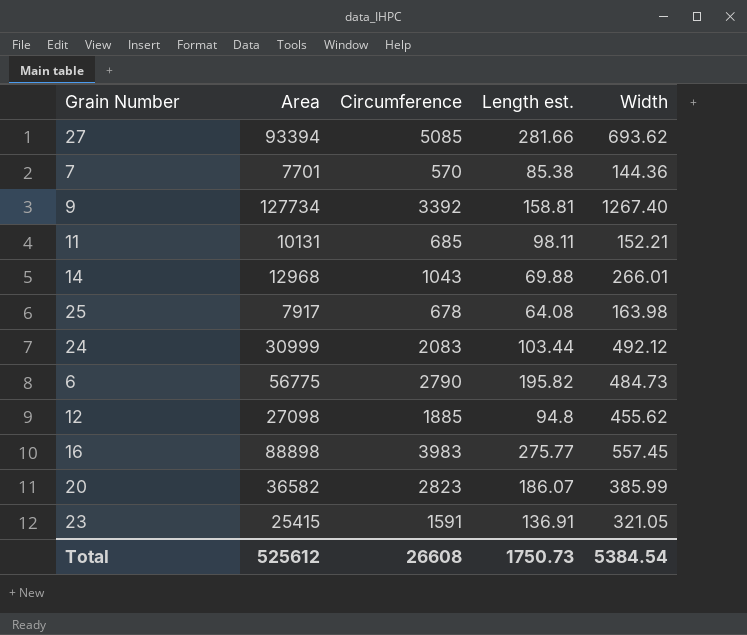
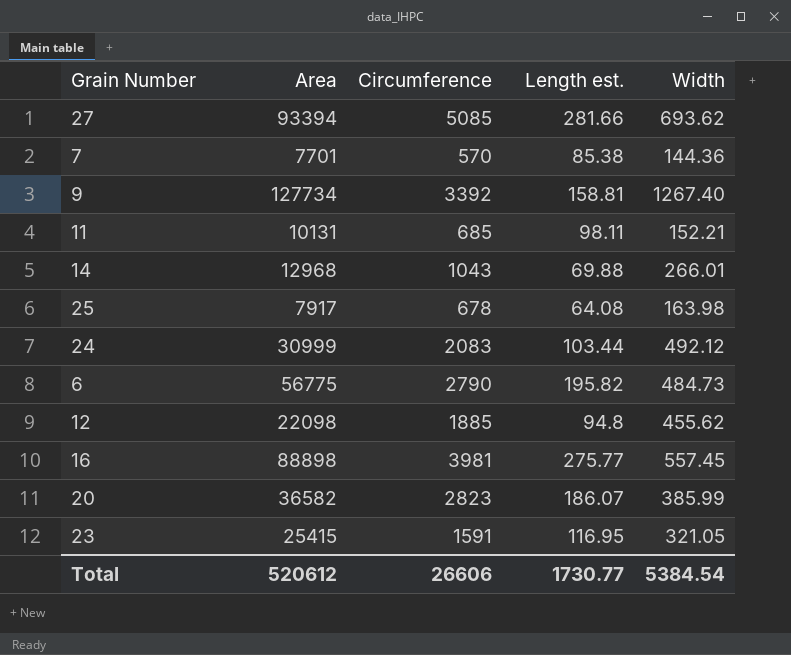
12 | Area: 27098 -> 22098
16 | Circumference: 3983 -> 3981
23 | Length est.: 136.91 -> 116.95
Total | Area: 525612 -> 520612
Total | Circumference: 26608 -> 26606
Total | Length est.: 1750.73 -> 1730.77

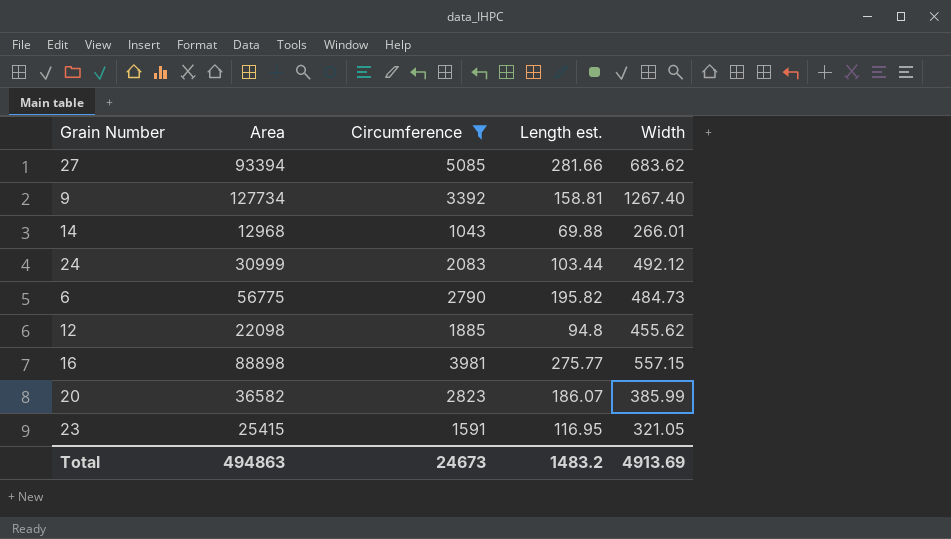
filter: none -> Circumference >= 1043
27 | Width: 693.62 -> 683.62
16 | Width: 557.45 -> 557.15
Total | Area: 520612 -> 494863
Total | Circumference: 26606 -> 24673
Total | Length est.: 1730.77 -> 1483.2
Total | Width: 5384.54 -> 4913.69

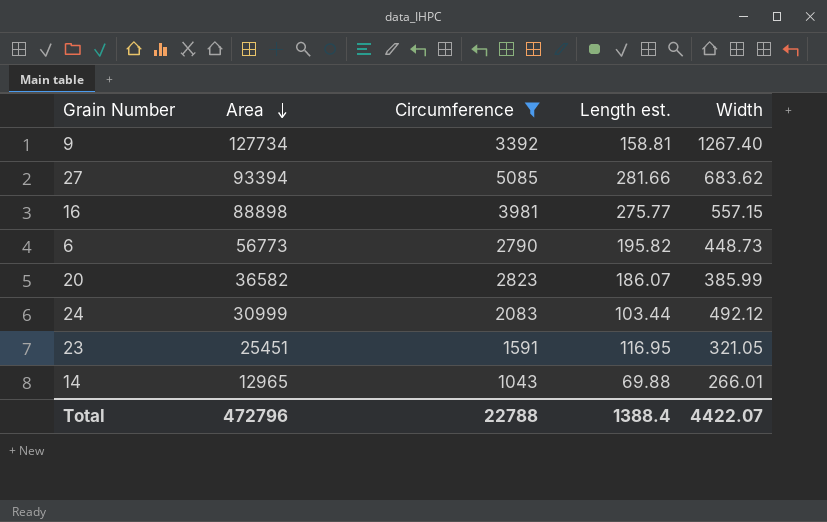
row order: none -> Area descending
row 12: 22098 | 1885 | 94.8 | 455.62 -> none
6 | Area: 56775 -> 56773
6 | Width: 484.73 -> 448.73
23 | Area: 25415 -> 25451
14 | Area: 12968 -> 12965
Total | Area: 494863 -> 472796
Total | Circumference: 24673 -> 22788
Total | Length est.: 1483.2 -> 1388.4
Total | Width: 4913.69 -> 4422.07

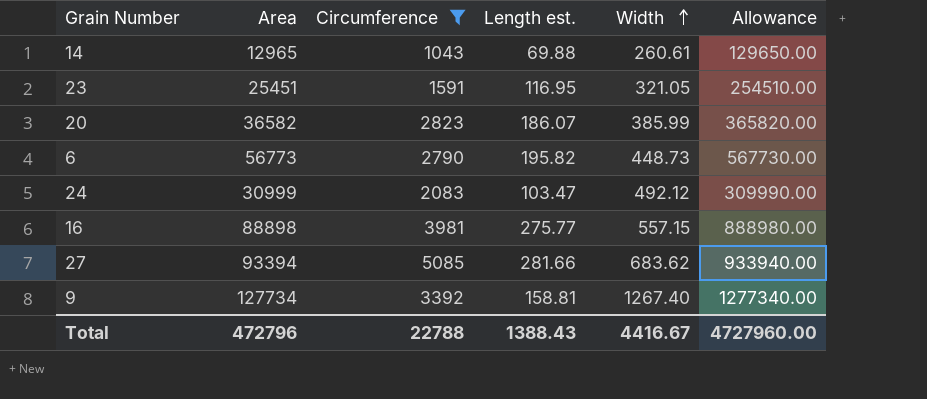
row order: Area descending -> Width ascending
column Allowance | formula: none -> [Area] * 10
14 | Width: 266.01 -> 260.61
24 | Length est.: 103.44 -> 103.47
Total | Length est.: 1388.4 -> 1388.43
Total | Width: 4422.07 -> 4416.67

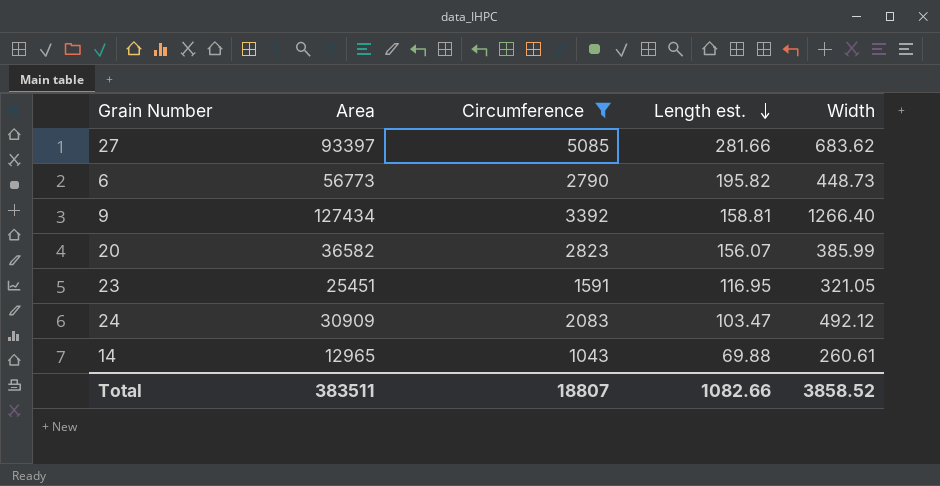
row order: Width ascending -> Length est. descending
column Allowance | formula: [Area] * 10 -> none
row 16: 88898 | 3981 | 275.77 | 557.15 | 888980.00 -> none
27 | Area: 93394 -> 93397
9 | Area: 127734 -> 127434
9 | Width: 1267.40 -> 1266.40
20 | Length est.: 186.07 -> 156.07
24 | Area: 30999 -> 30909
Total | Area: 472796 -> 383511
Total | Circumference: 22788 -> 18807
Total | Length est.: 1388.43 -> 1082.66
Total | Width: 4416.67 -> 3858.52

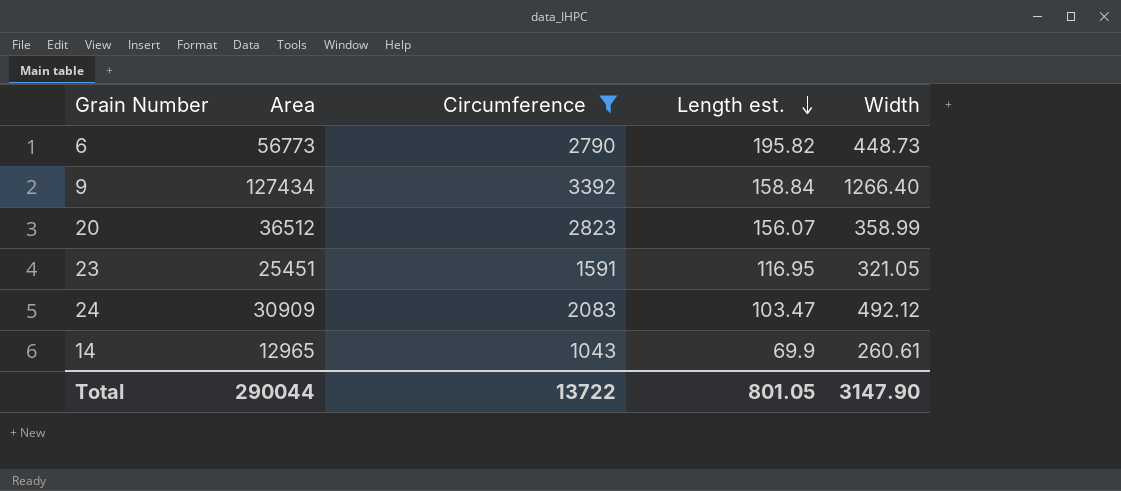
row 27: 93397 | 5085 | 281.66 | 683.62 -> none
9 | Length est.: 158.81 -> 158.84
20 | Area: 36582 -> 36512
20 | Width: 385.99 -> 358.99
14 | Length est.: 69.88 -> 69.9
Total | Area: 383511 -> 290044
Total | Circumference: 18807 -> 13722
Total | Length est.: 1082.66 -> 801.05
Total | Width: 3858.52 -> 3147.90

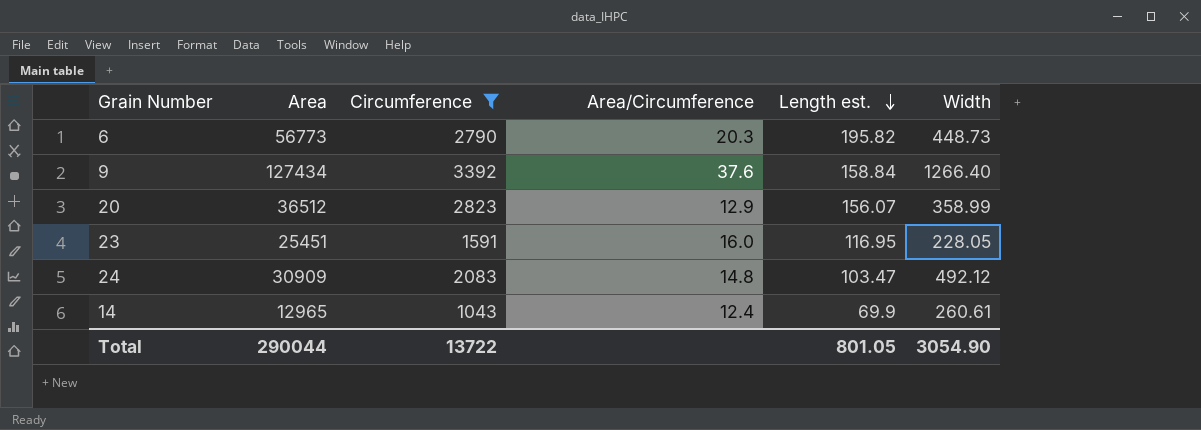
column Area/Circumference | formula: none -> [Area] / [Circumference]
23 | Width: 321.05 -> 228.05
Total | Width: 3147.90 -> 3054.90

